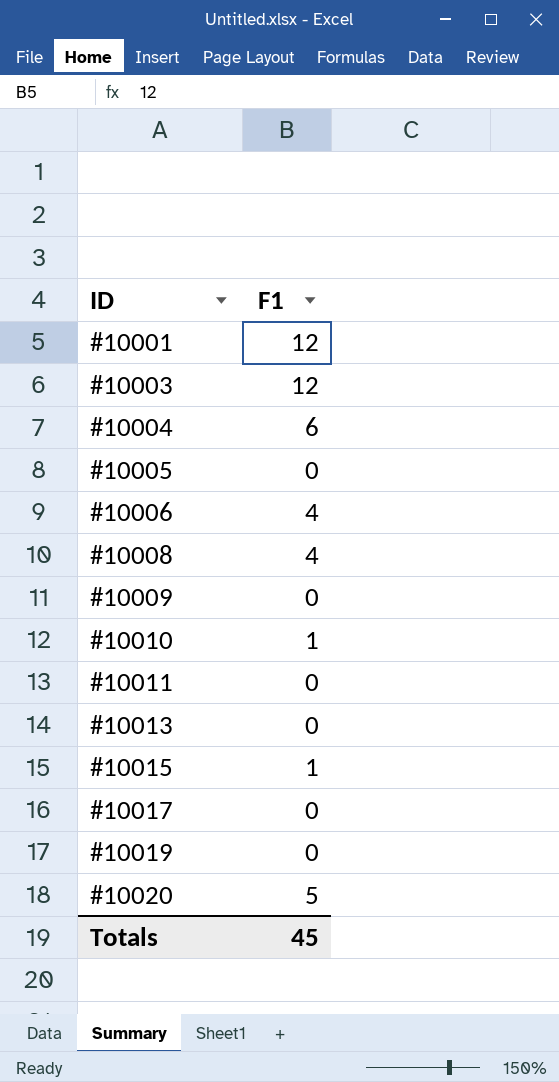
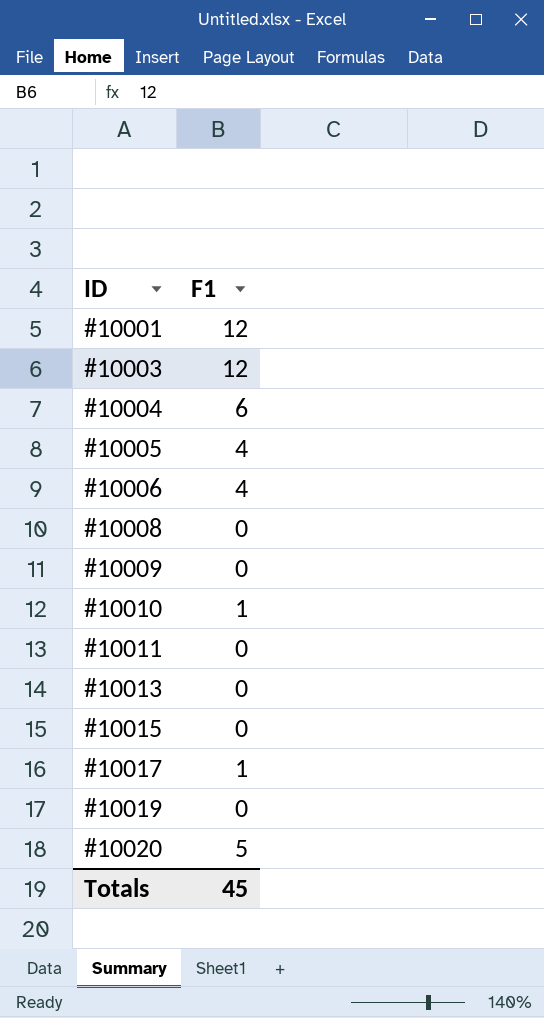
#10005 | F1: 0 -> 4
#10008 | F1: 4 -> 0
#10015 | F1: 1 -> 0
#10017 | F1: 0 -> 1

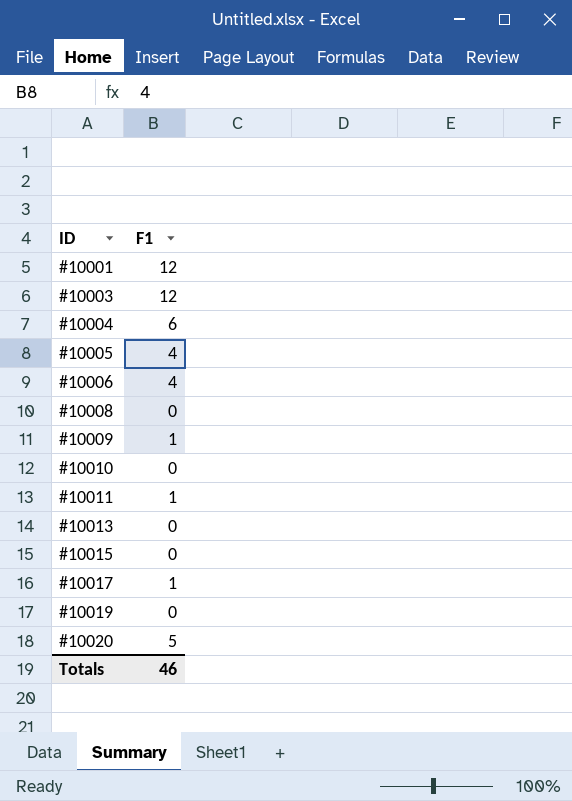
#10009 | F1: 0 -> 1
#10010 | F1: 1 -> 0
#10011 | F1: 0 -> 1
Totals | F1: 45 -> 46

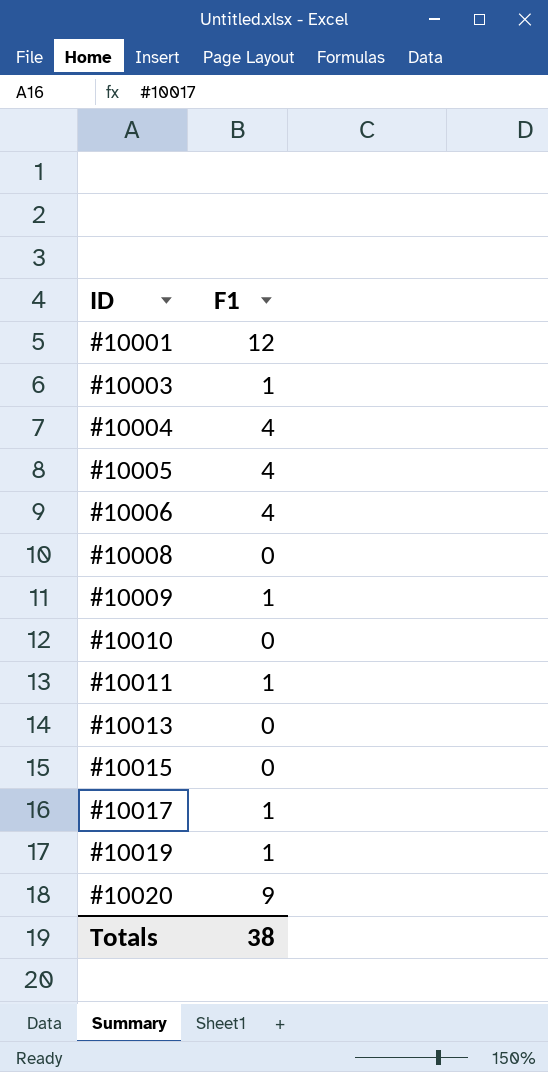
#10003 | F1: 12 -> 1
#10004 | F1: 6 -> 4
#10019 | F1: 0 -> 1
#10020 | F1: 5 -> 9
Totals | F1: 46 -> 38

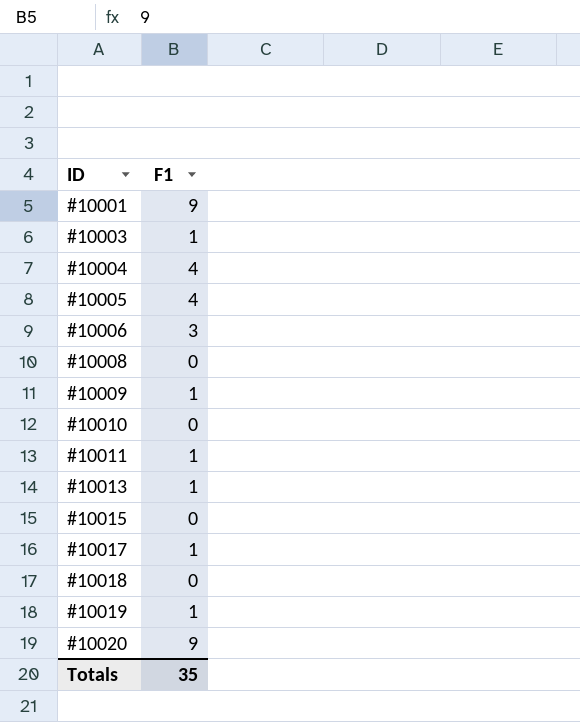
#10001 | F1: 12 -> 9
#10006 | F1: 4 -> 3
#10013 | F1: 0 -> 1
row #10018: none -> 0
Totals | F1: 38 -> 35

